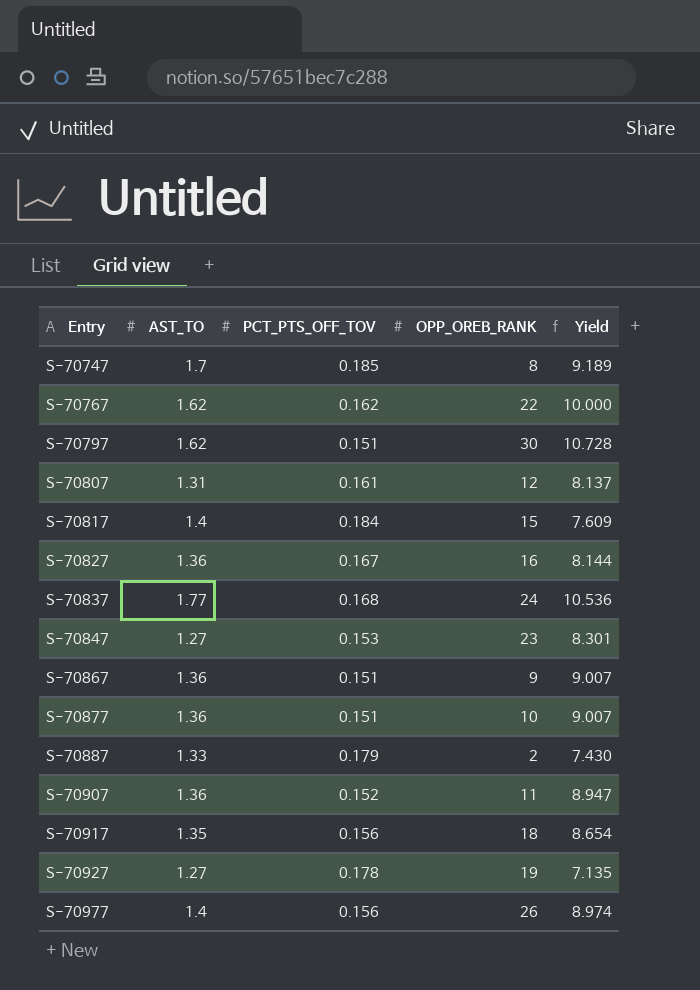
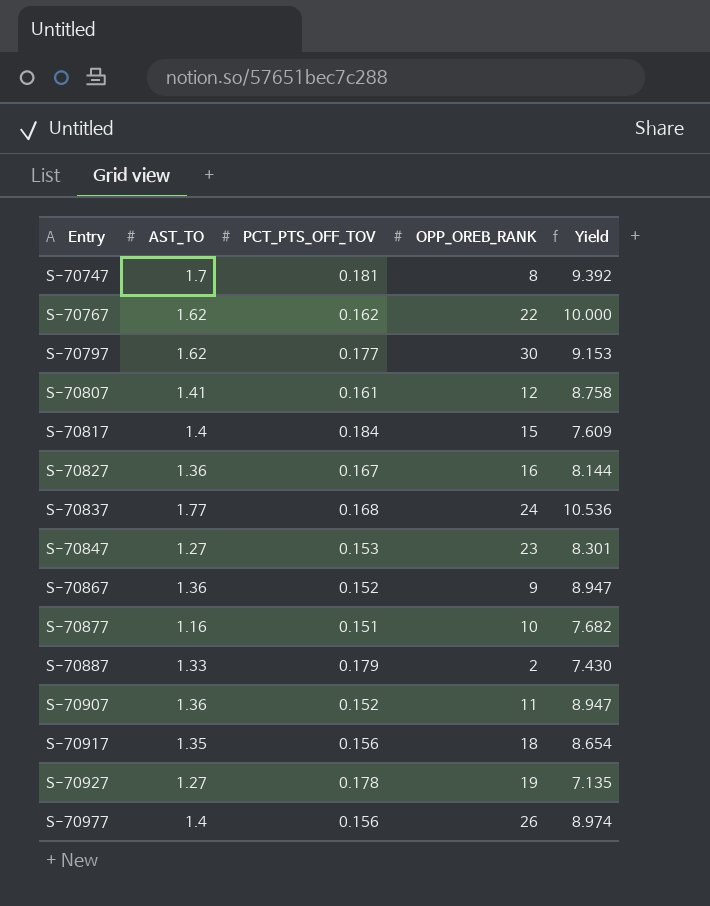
S-70747 | PCT_PTS_OFF_TOV: 0.185 -> 0.181
S-70747 | Yield: 9.189 -> 9.392
S-70797 | PCT_PTS_OFF_TOV: 0.151 -> 0.177
S-70797 | Yield: 10.728 -> 9.153
S-70807 | AST_TO: 1.31 -> 1.41
S-70807 | Yield: 8.137 -> 8.758
S-70867 | PCT_PTS_OFF_TOV: 0.151 -> 0.152
S-70867 | Yield: 9.007 -> 8.947
S-70877 | AST_TO: 1.36 -> 1.16
S-70877 | Yield: 9.007 -> 7.682

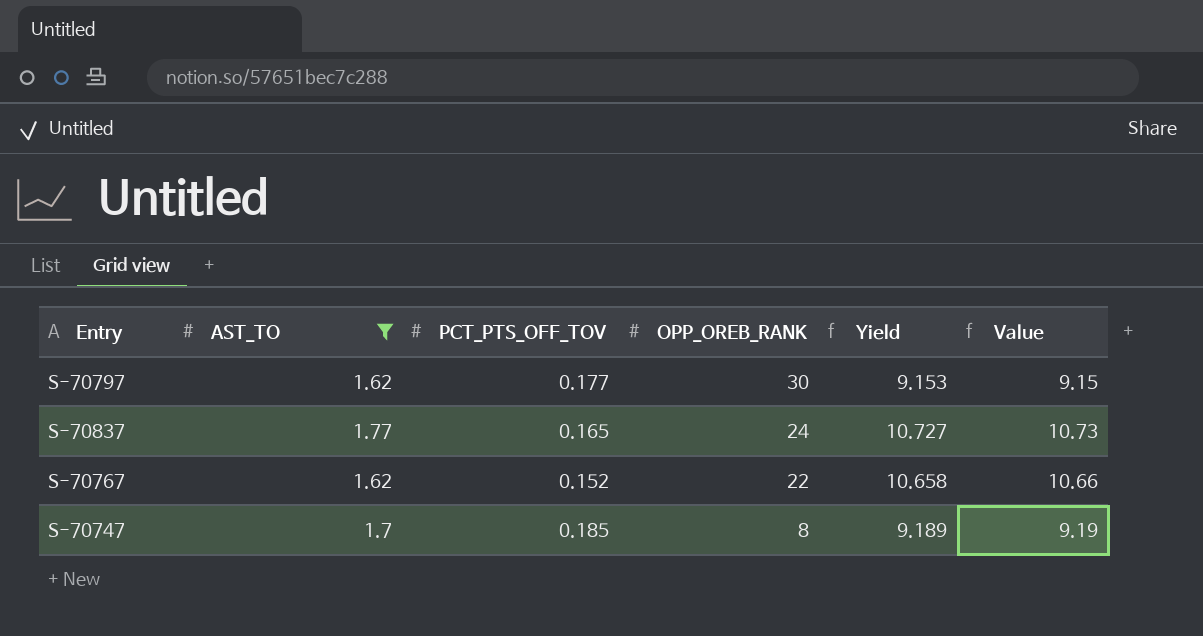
filter: none -> AST_TO >= 1.62
row order: Entry ascending -> OPP_OREB_RANK descending
column Value | formula: none -> [AST_TO] / [PCT_PTS_OFF_TOV]
S-70837 | PCT_PTS_OFF_TOV: 0.168 -> 0.165
S-70837 | Yield: 10.536 -> 10.727
S-70767 | PCT_PTS_OFF_TOV: 0.162 -> 0.152
S-70767 | Yield: 10.000 -> 10.658
S-70747 | PCT_PTS_OFF_TOV: 0.181 -> 0.185
S-70747 | Yield: 9.392 -> 9.189

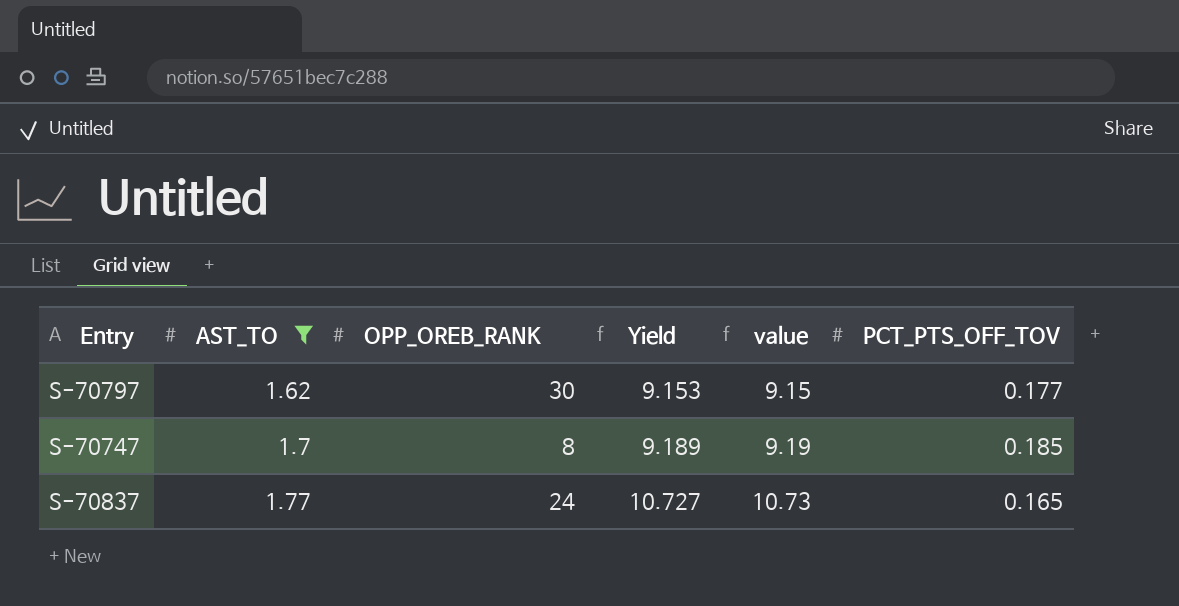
row order: OPP_OREB_RANK descending -> AST_TO ascending
column name: Value -> value
column PCT_PTS_OFF_TOV | position: 3 -> 6
row S-70767: 1.62 | 0.152 | 22 | 10.658 | 10.66 -> none

